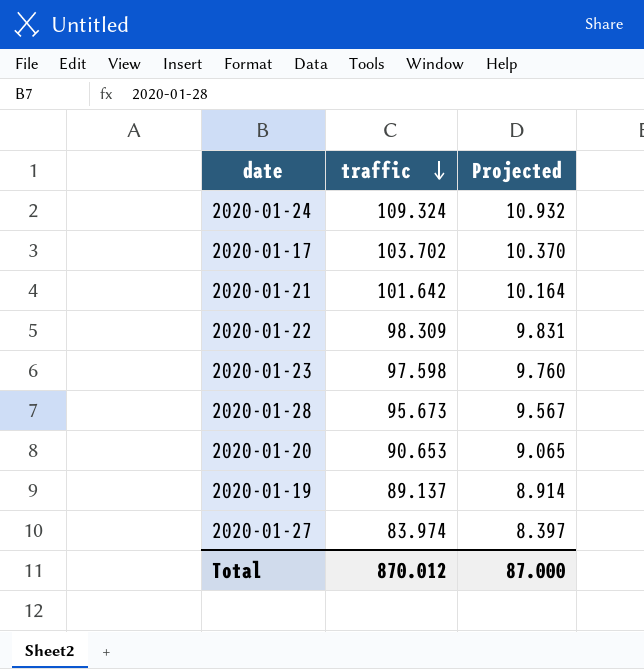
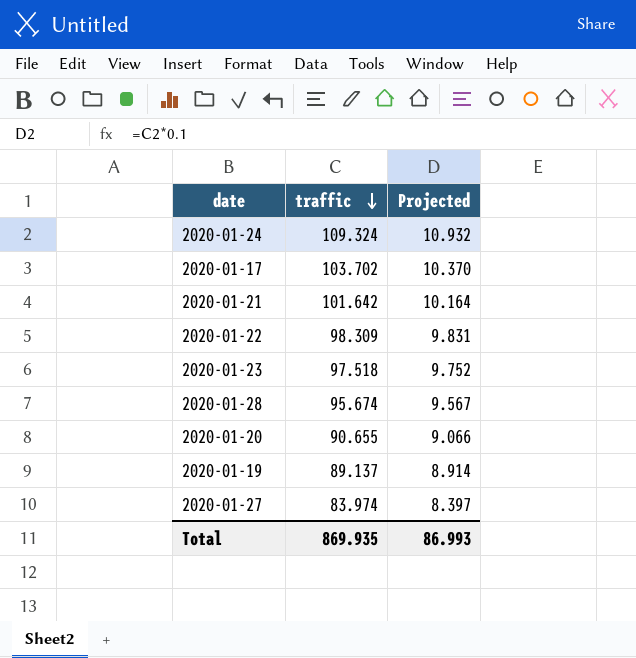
2020-01-23 | traffic: 97.598 -> 97.518
2020-01-23 | Projected: 9.760 -> 9.752
2020-01-28 | traffic: 95.673 -> 95.674
2020-01-20 | traffic: 90.653 -> 90.655
2020-01-20 | Projected: 9.065 -> 9.066
Total | traffic: 870.012 -> 869.935
Total | Projected: 87.000 -> 86.993

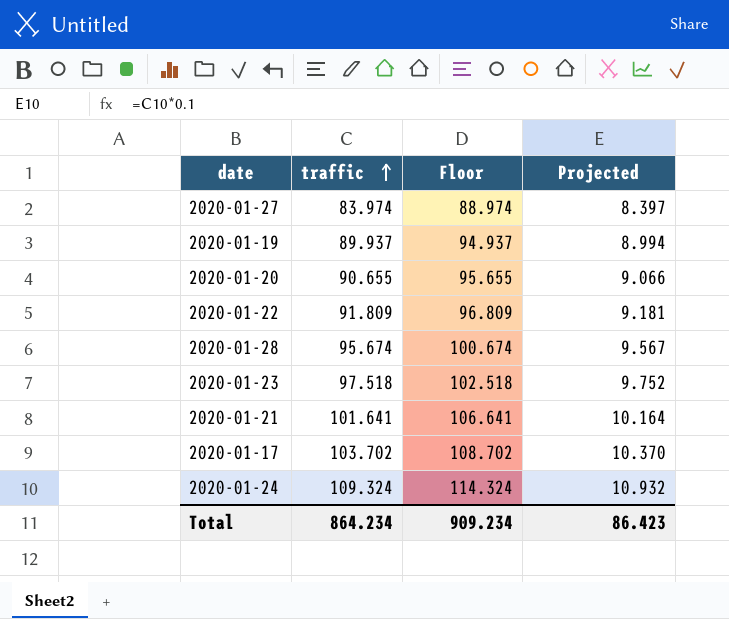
row order: traffic descending -> traffic ascending
column Floor | formula: none -> [traffic] + 5
2020-01-19 | traffic: 89.137 -> 89.937
2020-01-19 | Projected: 8.914 -> 8.994
2020-01-22 | traffic: 98.309 -> 91.809
2020-01-22 | Projected: 9.831 -> 9.181
2020-01-21 | traffic: 101.642 -> 101.641
Total | traffic: 869.935 -> 864.234
Total | Projected: 86.993 -> 86.423

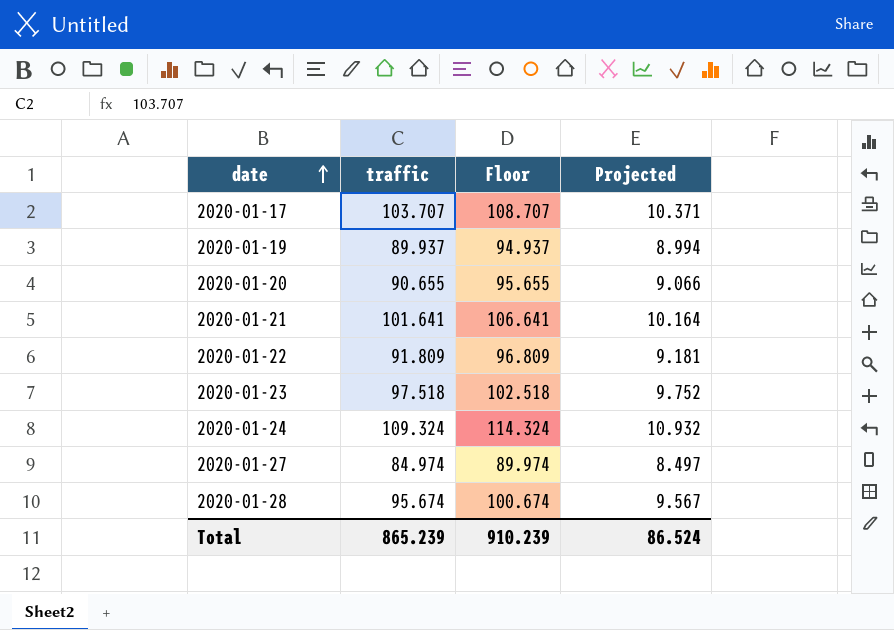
row order: traffic ascending -> date ascending
2020-01-17 | traffic: 103.702 -> 103.707
2020-01-17 | Floor: 108.702 -> 108.707
2020-01-17 | Projected: 10.370 -> 10.371
2020-01-27 | traffic: 83.974 -> 84.974
2020-01-27 | Floor: 88.974 -> 89.974
2020-01-27 | Projected: 8.397 -> 8.497
Total | traffic: 864.234 -> 865.239
Total | Floor: 909.234 -> 910.239
Total | Projected: 86.423 -> 86.524

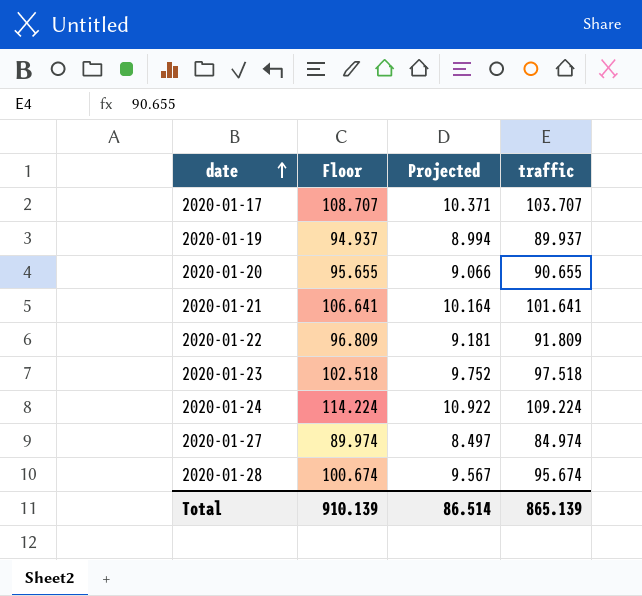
column traffic | position: 2 -> 4
2020-01-24 | Floor: 114.324 -> 114.224
2020-01-24 | Projected: 10.932 -> 10.922
2020-01-24 | traffic: 109.324 -> 109.224
Total | Floor: 910.239 -> 910.139
Total | Projected: 86.524 -> 86.514
Total | traffic: 865.239 -> 865.139

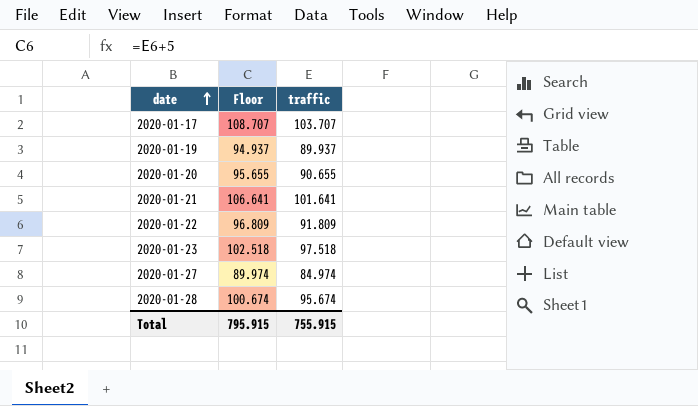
column Projected | formula: [traffic] * 0.1 -> none
row 2020-01-24: 114.224 | 10.922 | 109.224 -> none
Total | Floor: 910.139 -> 795.915
Total | traffic: 865.139 -> 755.915

